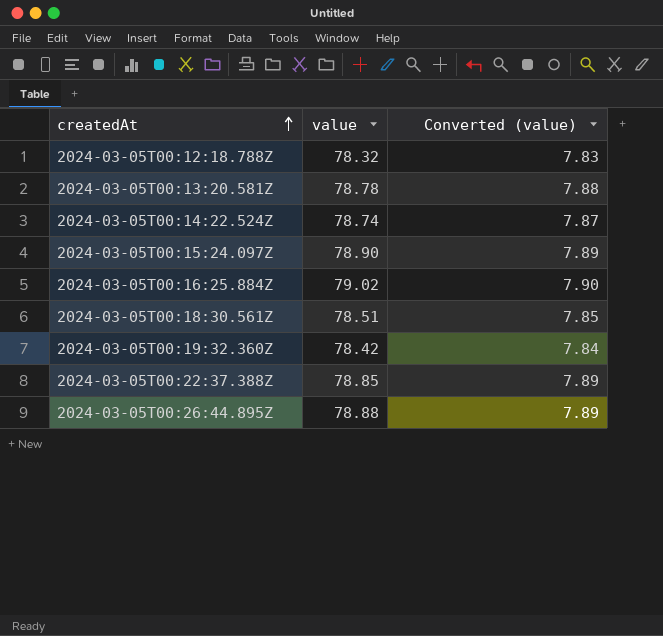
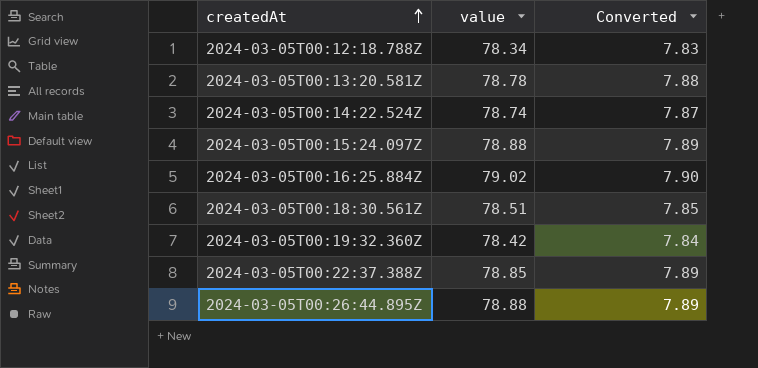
column name: Converted (value) -> Converted
2024-03-05T00:12:18.788Z | value: 78.32 -> 78.34
2024-03-05T00:15:24.097Z | value: 78.90 -> 78.88

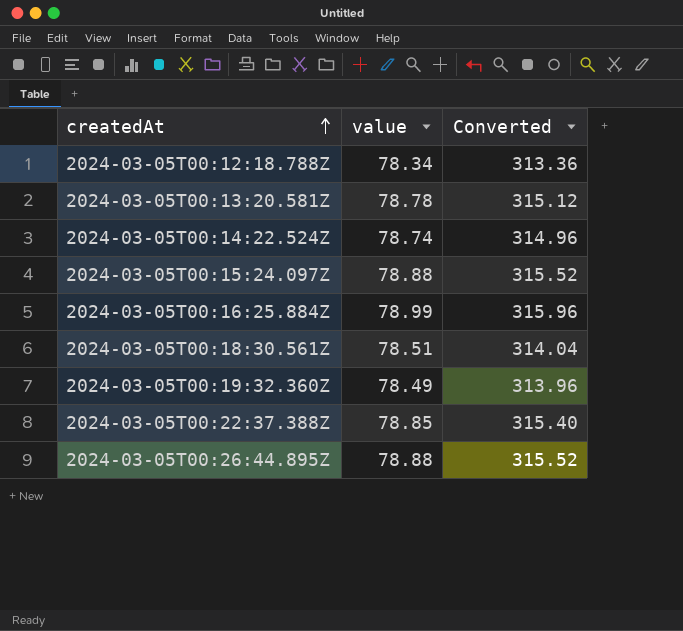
column Converted | formula: [value] * 0.1 -> [value] * 4
2024-03-05T00:16:25.884Z | value: 79.02 -> 78.99
2024-03-05T00:19:32.360Z | value: 78.42 -> 78.49

